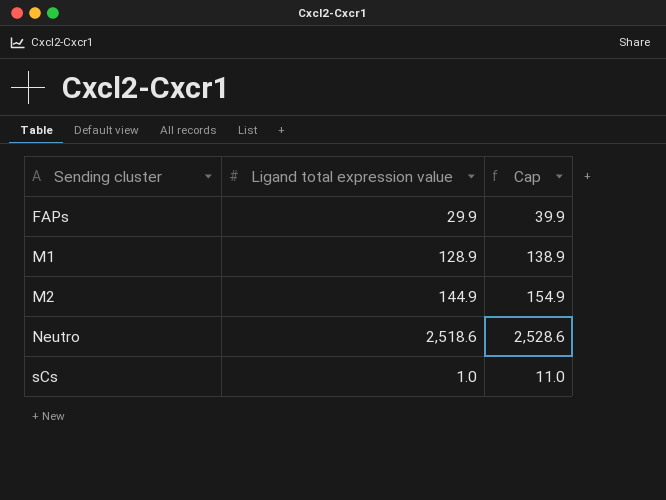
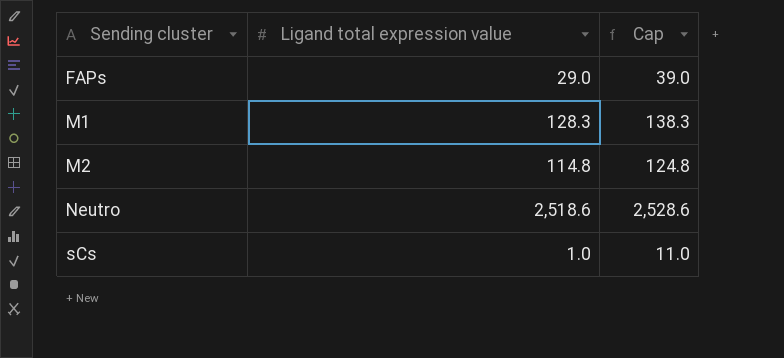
FAPs | Ligand total expression value: 29.9 -> 29.0
FAPs | Cap: 39.9 -> 39.0
M1 | Ligand total expression value: 128.9 -> 128.3
M1 | Cap: 138.9 -> 138.3
M2 | Ligand total expression value: 144.9 -> 114.8
M2 | Cap: 154.9 -> 124.8

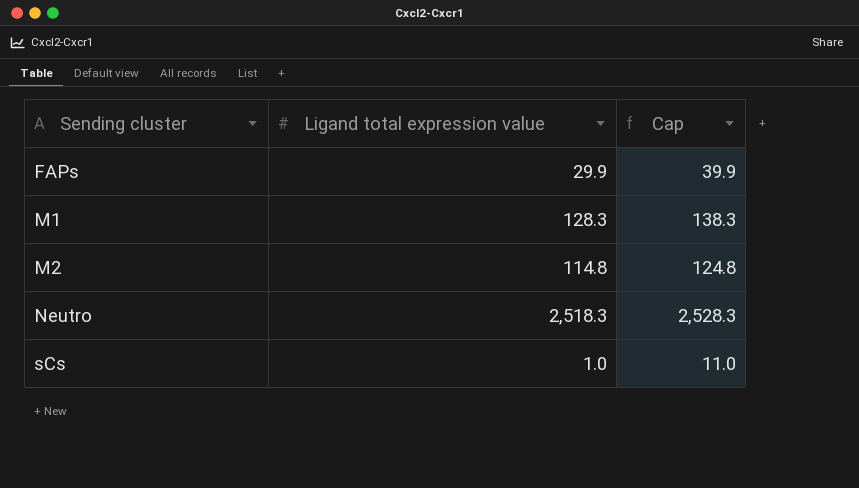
FAPs | Ligand total expression value: 29.0 -> 29.9
FAPs | Cap: 39.0 -> 39.9
Neutro | Ligand total expression value: 2,518.6 -> 2,518.3
Neutro | Cap: 2,528.6 -> 2,528.3

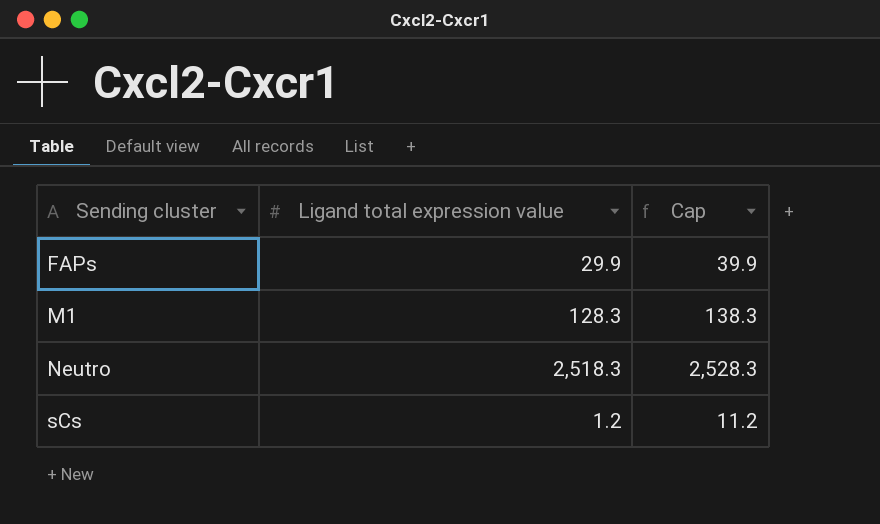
row M2: 114.8 | 124.8 -> none
sCs | Ligand total expression value: 1.0 -> 1.2
sCs | Cap: 11.0 -> 11.2

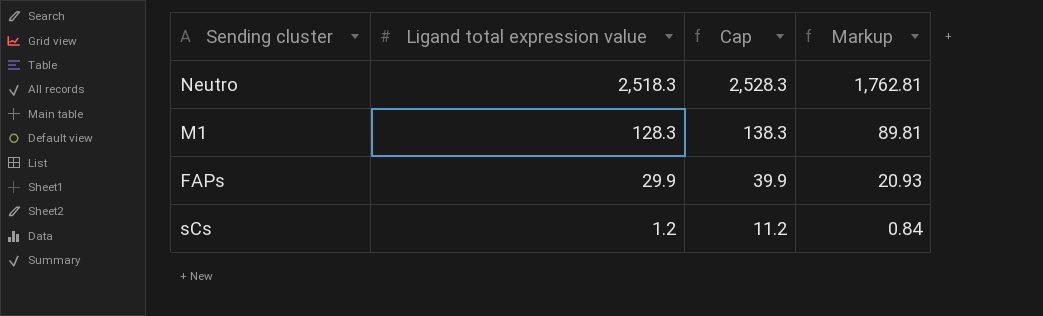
row order: Sending cluster ascending -> Ligand total expression value descending
column Markup | formula: none -> [Ligand total expression value] * 0.7

